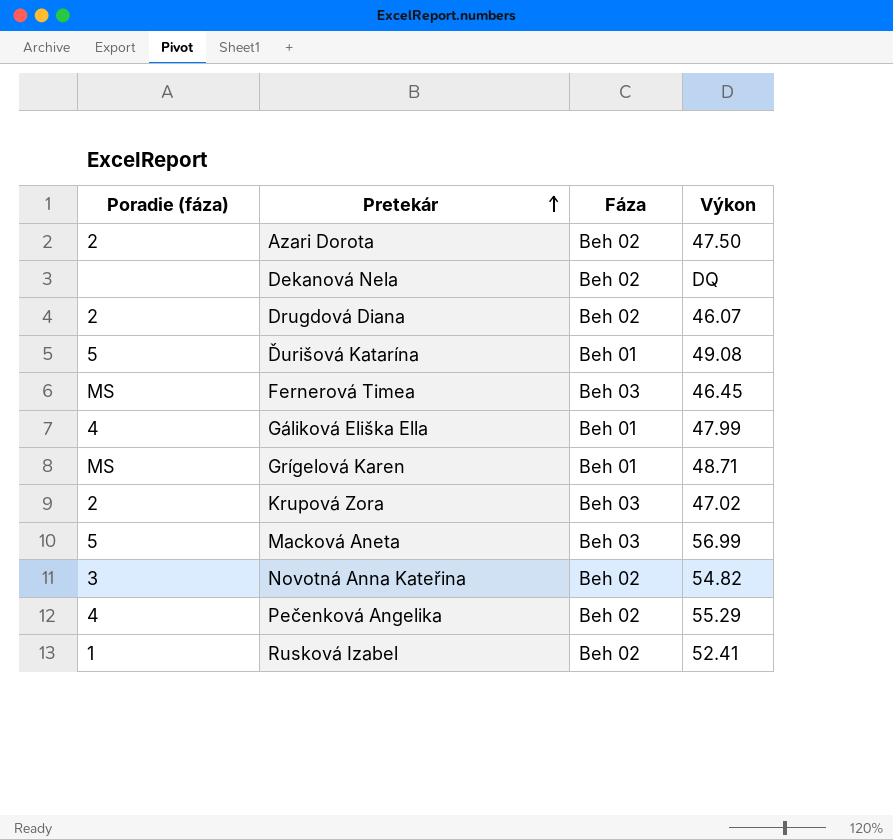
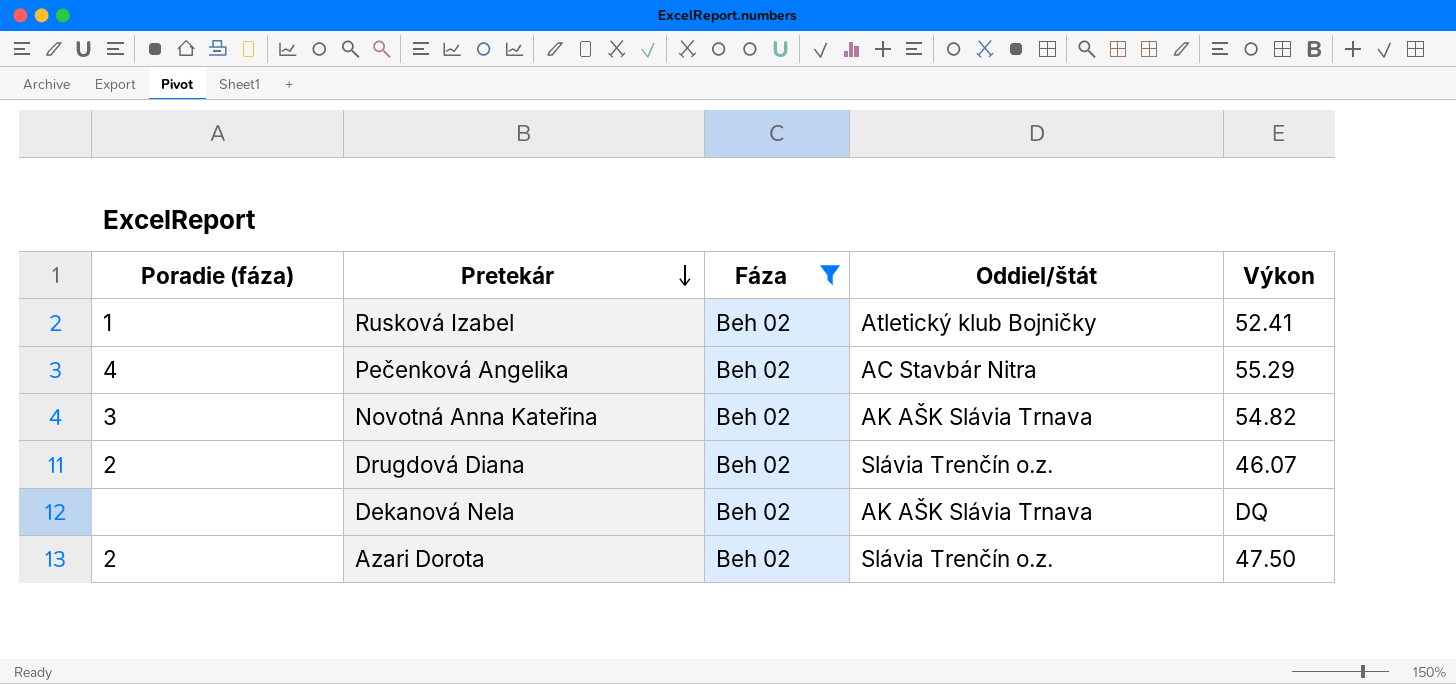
filter: none -> Fáza = Beh 02
row order: Pretekár ascending -> Pretekár descending
column Oddiel/štát | position: none -> 4

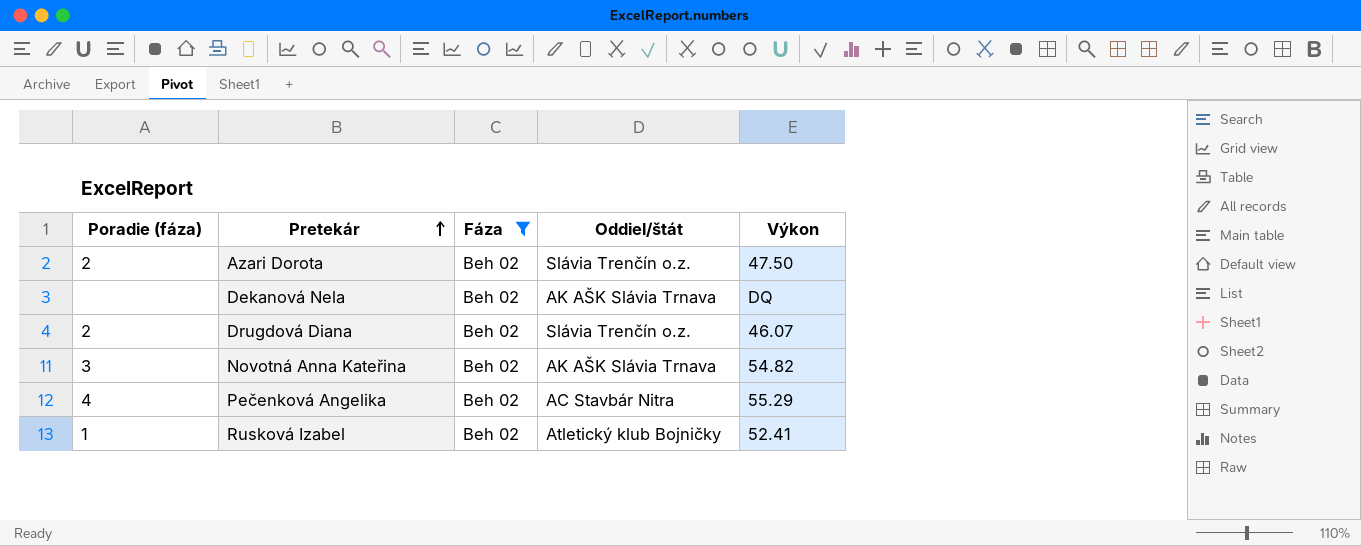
row order: Pretekár descending -> Pretekár ascending

